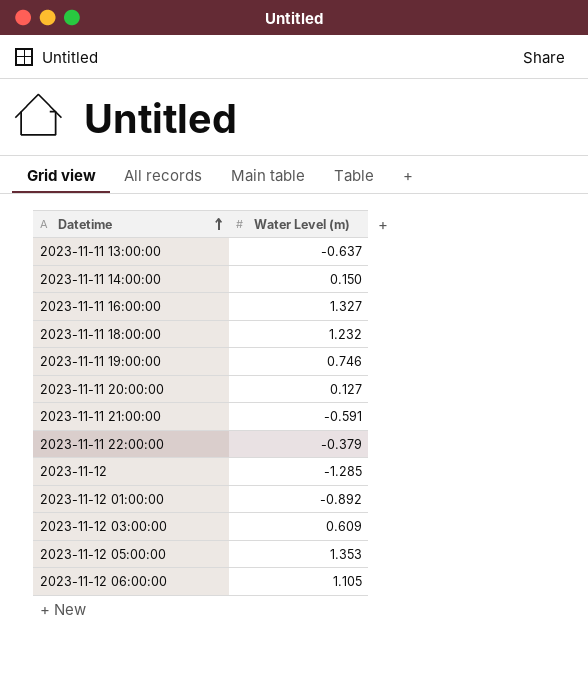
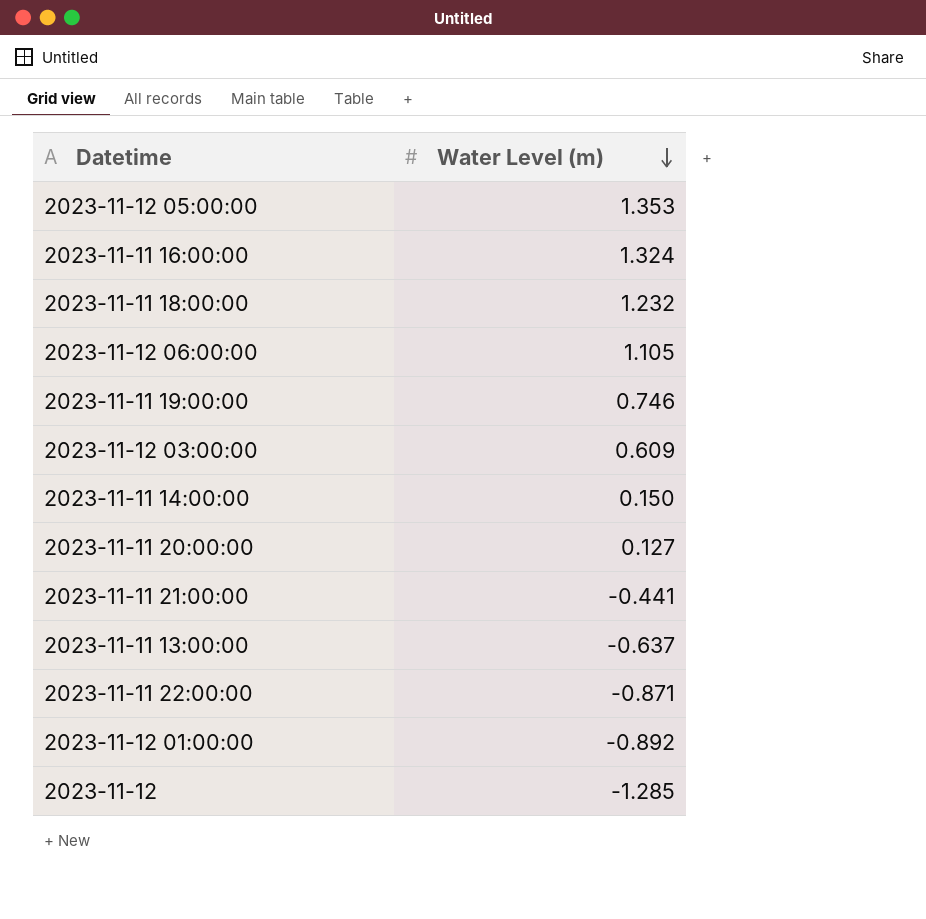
row order: Datetime ascending -> Water Level (m) descending
2023-11-11 16:00:00 | Water Level (m): 1.327 -> 1.324
2023-11-11 21:00:00 | Water Level (m): -0.591 -> -0.441
2023-11-11 22:00:00 | Water Level (m): -0.379 -> -0.871

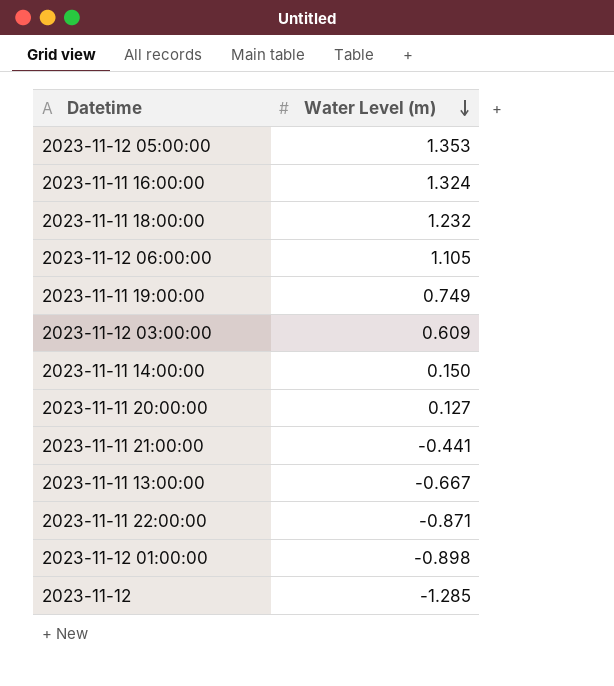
2023-11-11 19:00:00 | Water Level (m): 0.746 -> 0.749
2023-11-11 13:00:00 | Water Level (m): -0.637 -> -0.667
2023-11-12 01:00:00 | Water Level (m): -0.892 -> -0.898

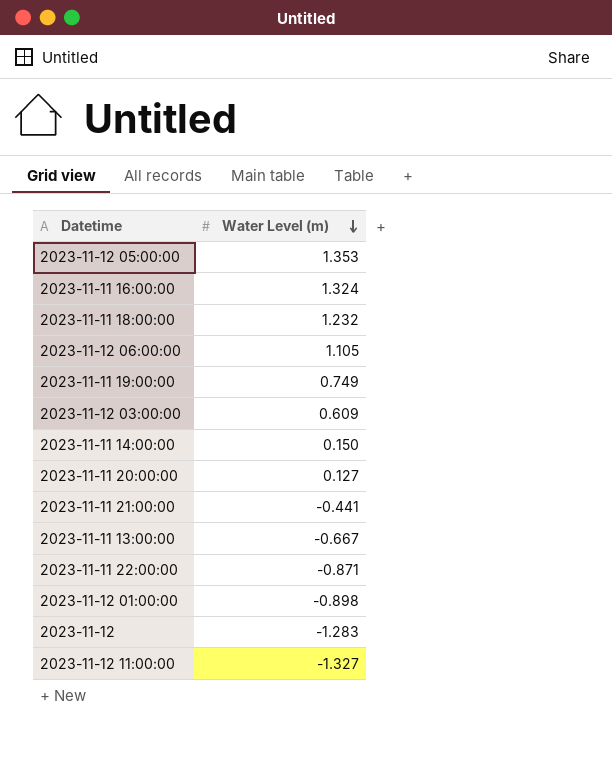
2023-11-12 | Water Level (m): -1.285 -> -1.283
row 2023-11-12 11:00:00: none -> -1.327

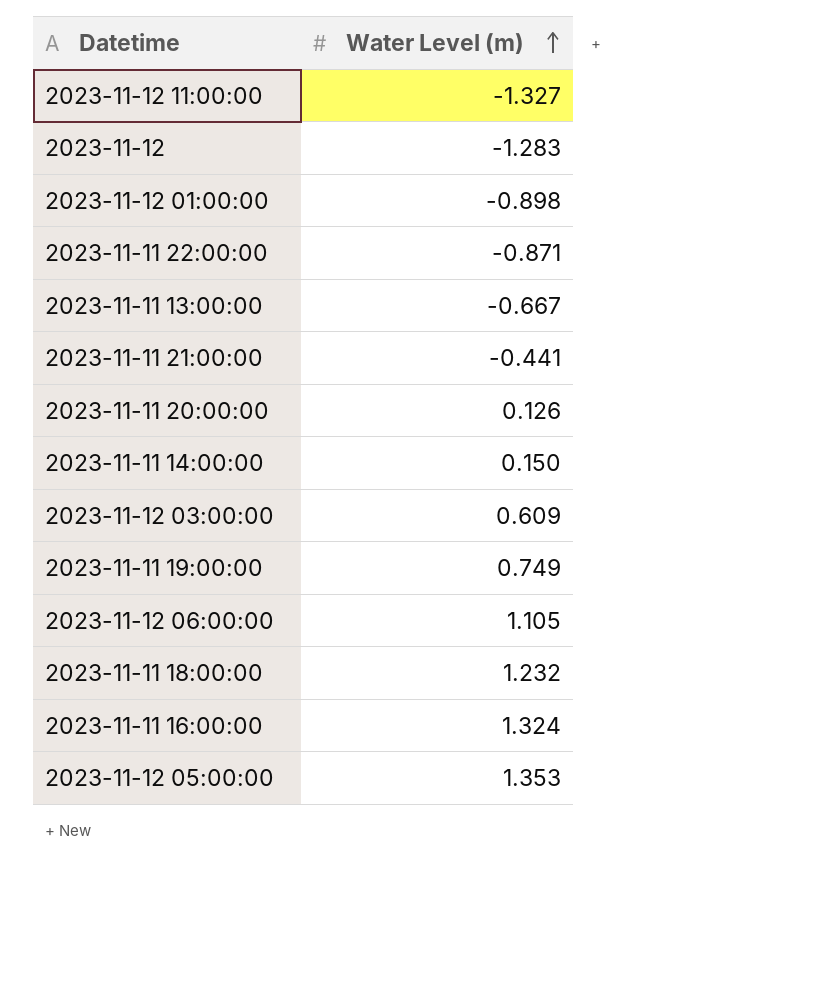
row order: Water Level (m) descending -> Water Level (m) ascending
2023-11-11 20:00:00 | Water Level (m): 0.127 -> 0.126

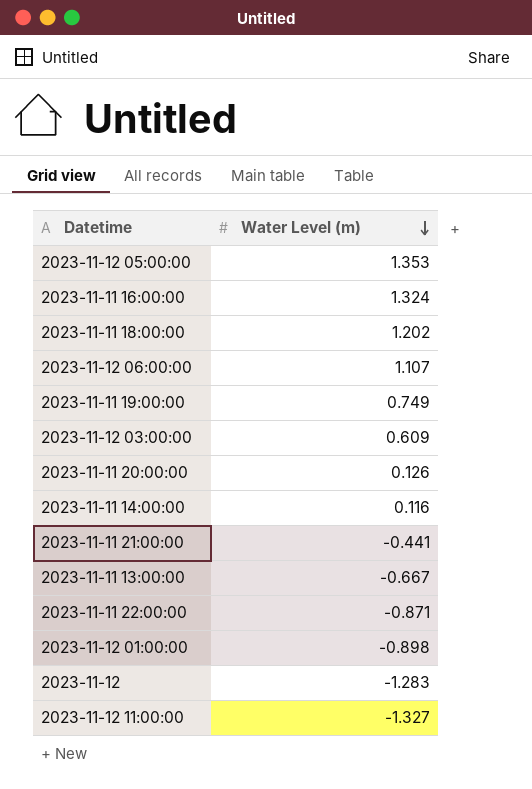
row order: Water Level (m) ascending -> Water Level (m) descending
2023-11-11 18:00:00 | Water Level (m): 1.232 -> 1.202
2023-11-12 06:00:00 | Water Level (m): 1.105 -> 1.107
2023-11-11 14:00:00 | Water Level (m): 0.150 -> 0.116

